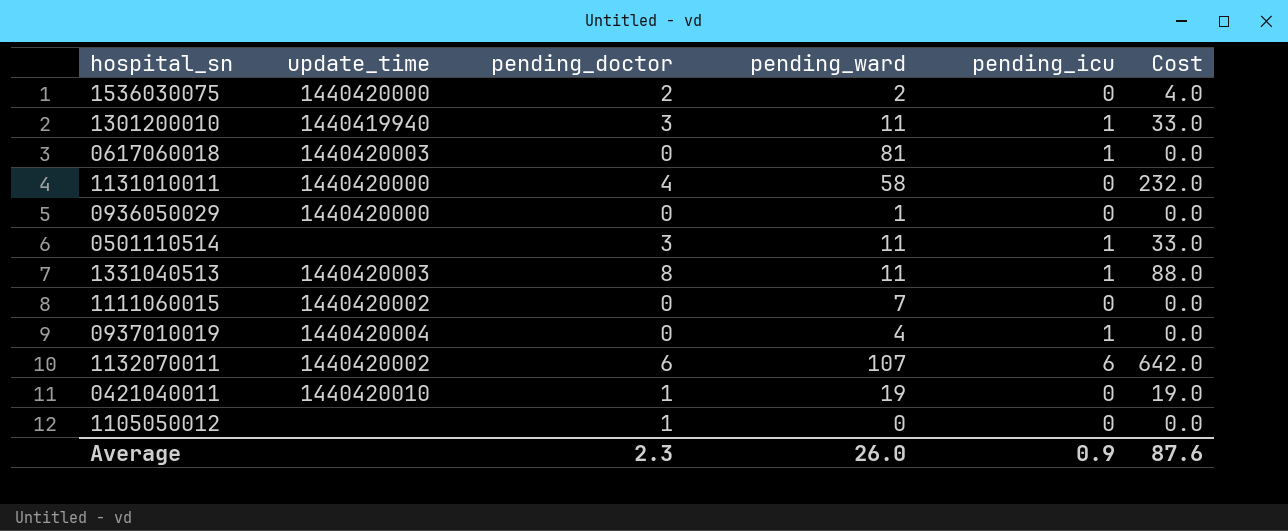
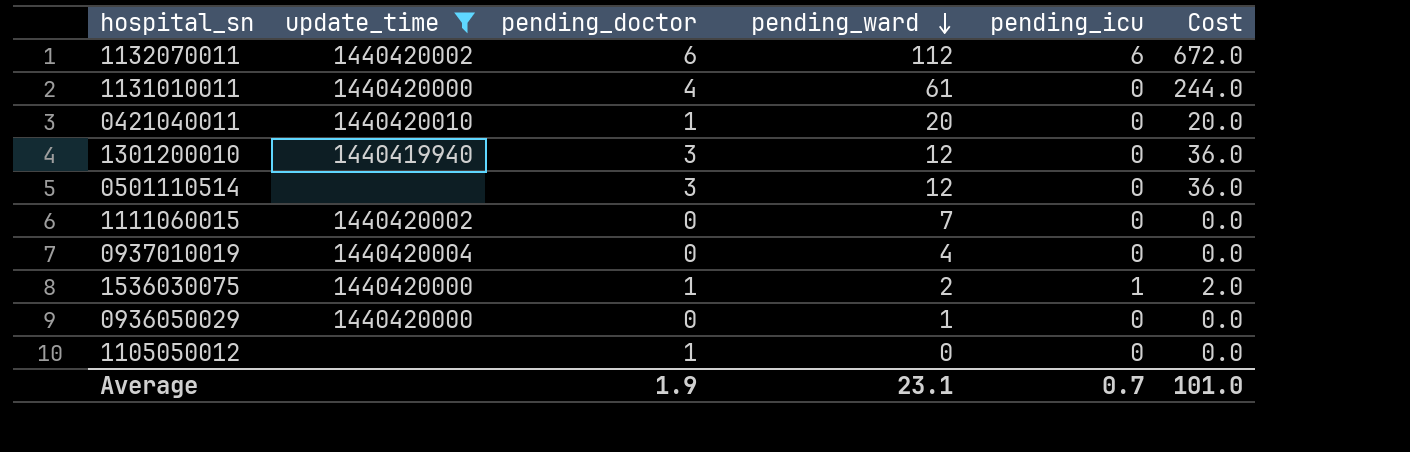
filter: none -> update_time != 1440420003
row order: none -> pending_ward descending
1132070011 | pending_ward: 107 -> 112
1132070011 | Cost: 642.0 -> 672.0
1131010011 | pending_ward: 58 -> 61
1131010011 | Cost: 232.0 -> 244.0
0421040011 | pending_ward: 19 -> 20
0421040011 | Cost: 19.0 -> 20.0
1301200010 | pending_ward: 11 -> 12
1301200010 | pending_icu: 1 -> 0
1301200010 | Cost: 33.0 -> 36.0
0501110514 | pending_ward: 11 -> 12
0501110514 | pending_icu: 1 -> 0
0501110514 | Cost: 33.0 -> 36.0
0937010019 | pending_icu: 1 -> 0
1536030075 | pending_doctor: 2 -> 1
1536030075 | pending_icu: 0 -> 1
1536030075 | Cost: 4.0 -> 2.0
Average | pending_doctor: 2.3 -> 1.9
Average | pending_ward: 26.0 -> 23.1
Average | pending_icu: 0.9 -> 0.7
Average | Cost: 87.6 -> 101.0

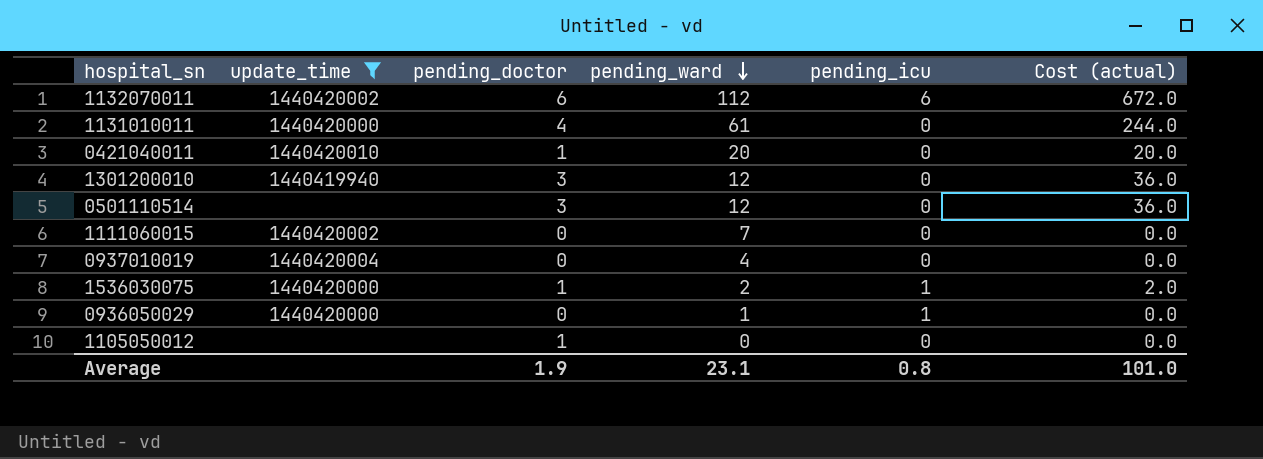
column name: Cost -> Cost (actual)
0936050029 | pending_icu: 0 -> 1
Average | pending_icu: 0.7 -> 0.8

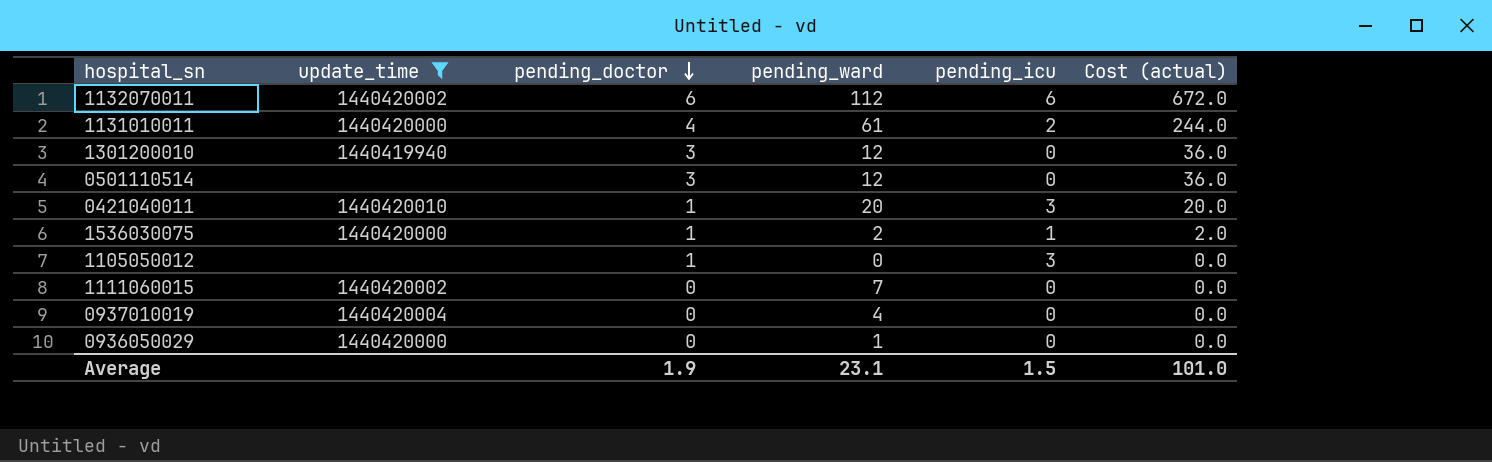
row order: pending_ward descending -> pending_doctor descending
1131010011 | pending_icu: 0 -> 2
0421040011 | pending_icu: 0 -> 3
1105050012 | pending_icu: 0 -> 3
0936050029 | pending_icu: 1 -> 0
Average | pending_icu: 0.8 -> 1.5

